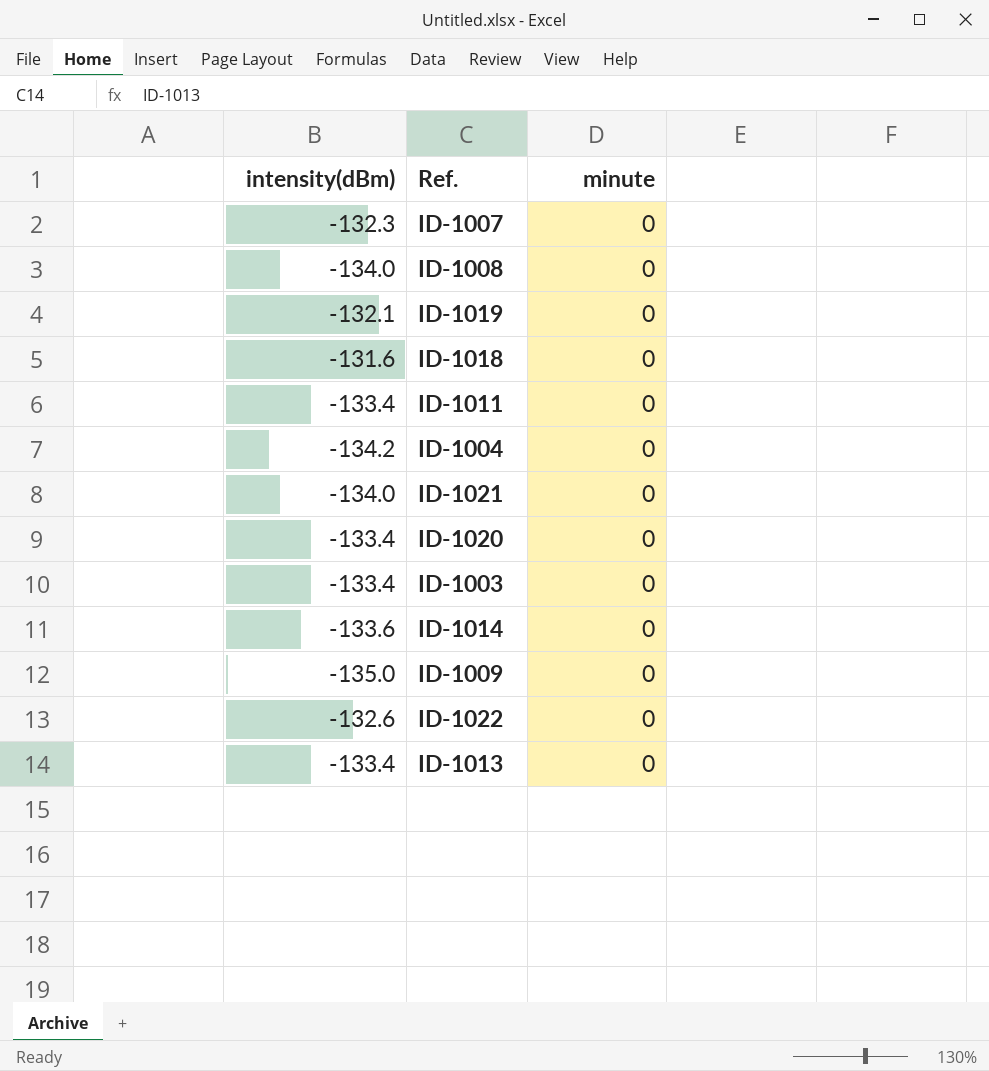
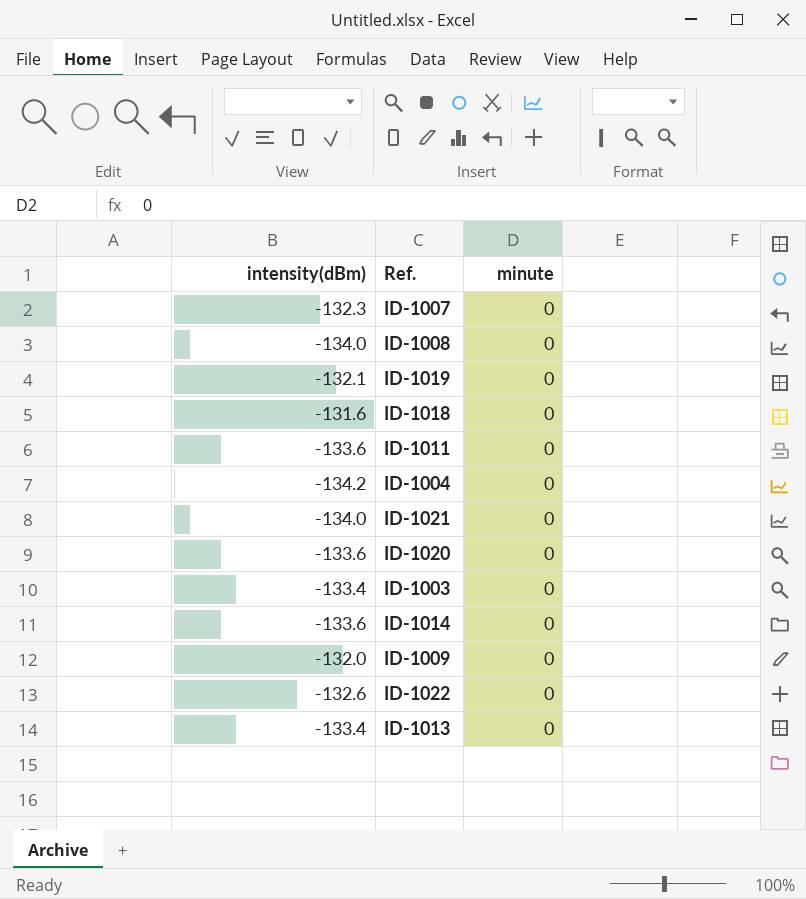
ID-1011 | intensity(dBm): -133.4 -> -133.6
ID-1020 | intensity(dBm): -133.4 -> -133.6
ID-1009 | intensity(dBm): -135.0 -> -132.0

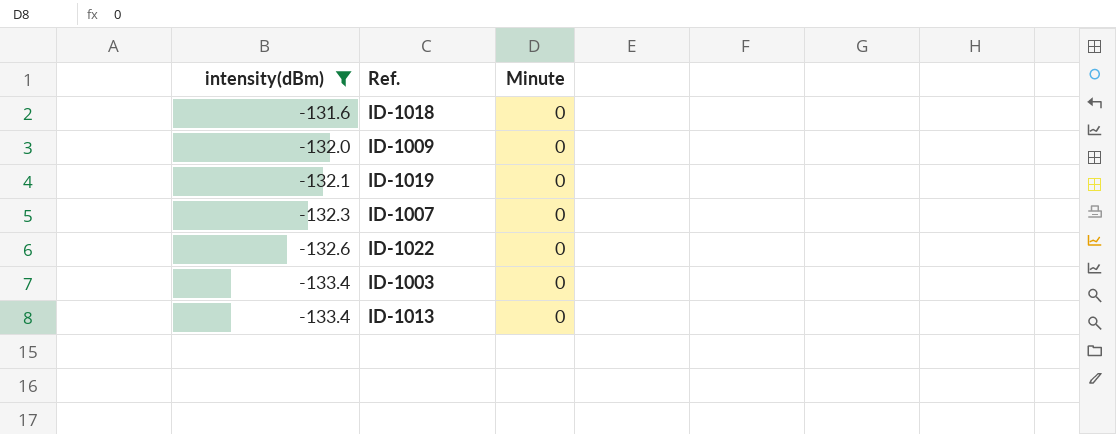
filter: none -> intensity(dBm) >= -133.4
row order: none -> intensity(dBm) descending
column name: minute -> Minute

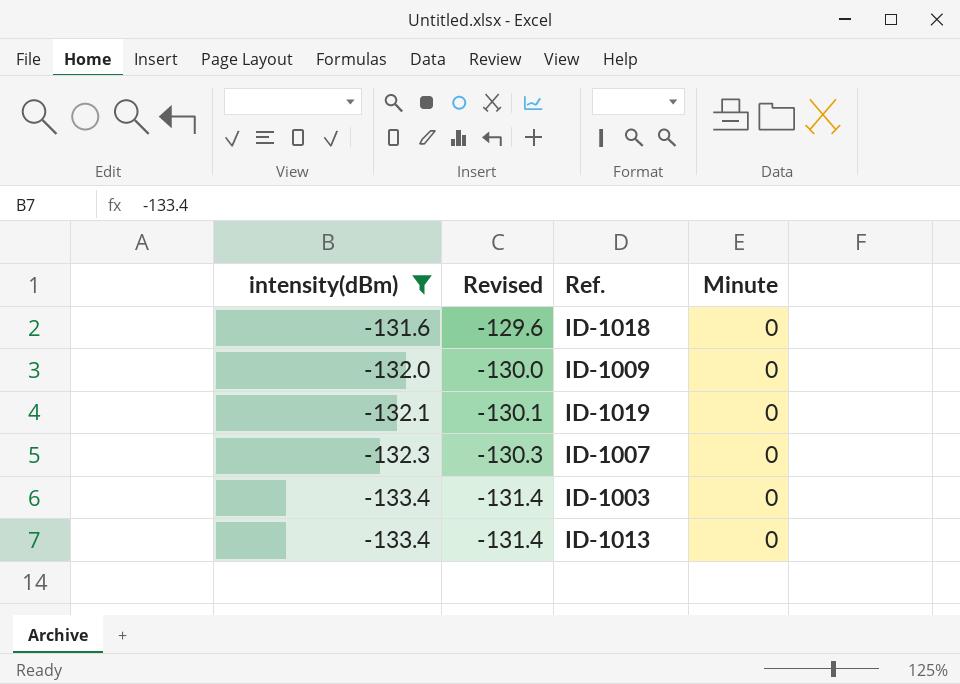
column Revised | formula: none -> [intensity(dBm)] + 2
row ID-1022: -132.6 | 0 -> none

